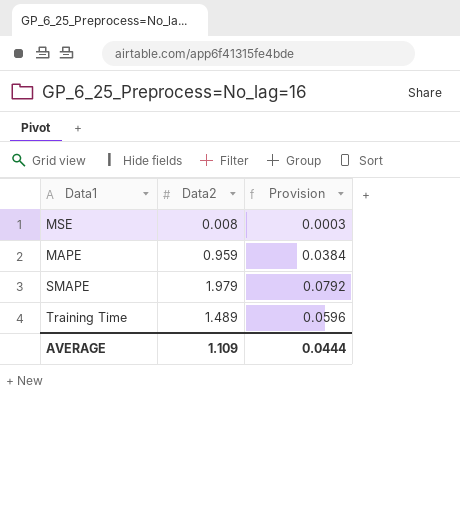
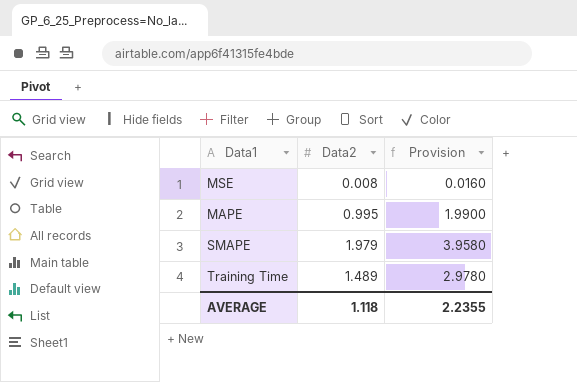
column Provision | formula: [Data2] * 0.04 -> [Data2] * 2
MAPE | Data2: 0.959 -> 0.995
AVERAGE | Data2: 1.109 -> 1.118
AVERAGE | Provision: 0.0444 -> 2.2355

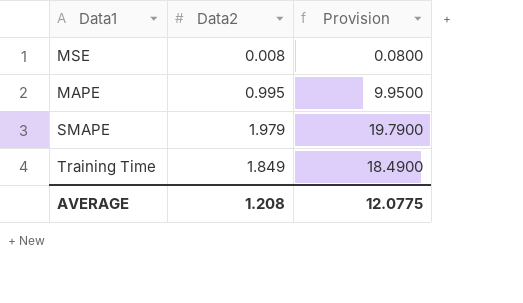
column Provision | formula: [Data2] * 2 -> [Data2] * 10
Training Time | Data2: 1.489 -> 1.849
AVERAGE | Data2: 1.118 -> 1.208
AVERAGE | Provision: 2.2355 -> 12.0775

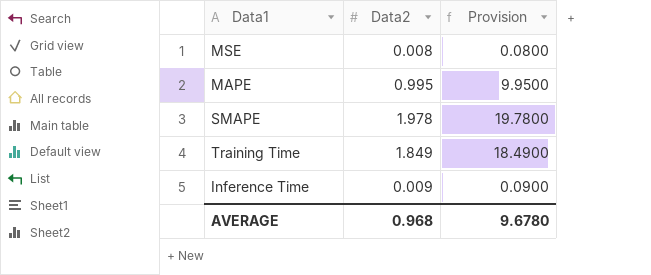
SMAPE | Data2: 1.979 -> 1.978
SMAPE | Provision: 19.7900 -> 19.7800
row Inference Time: none -> 0.009 | 0.0900
AVERAGE | Data2: 1.208 -> 0.968
AVERAGE | Provision: 12.0775 -> 9.6780

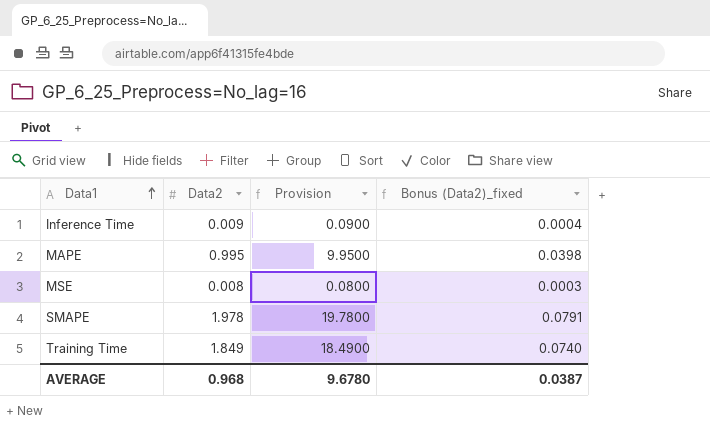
row order: none -> Data1 ascending
column Bonus (Data2)_fixed | formula: none -> [Data2] * 0.04

